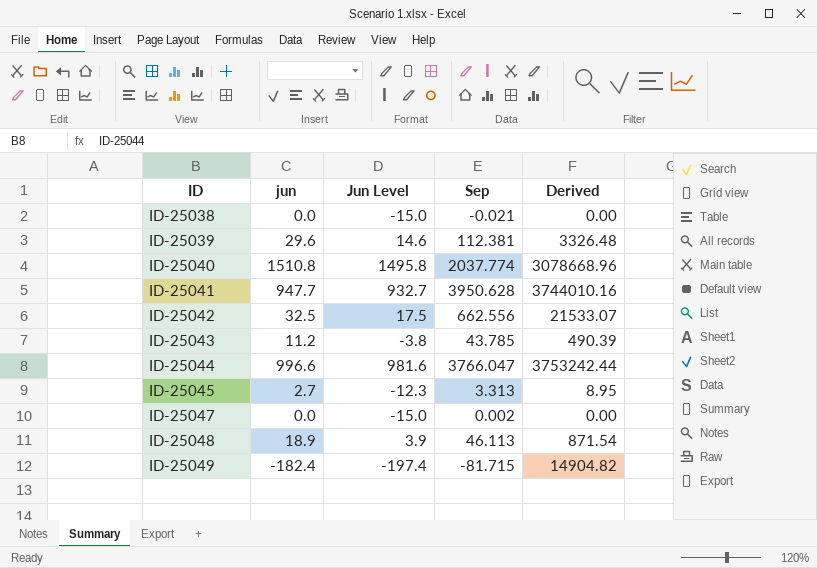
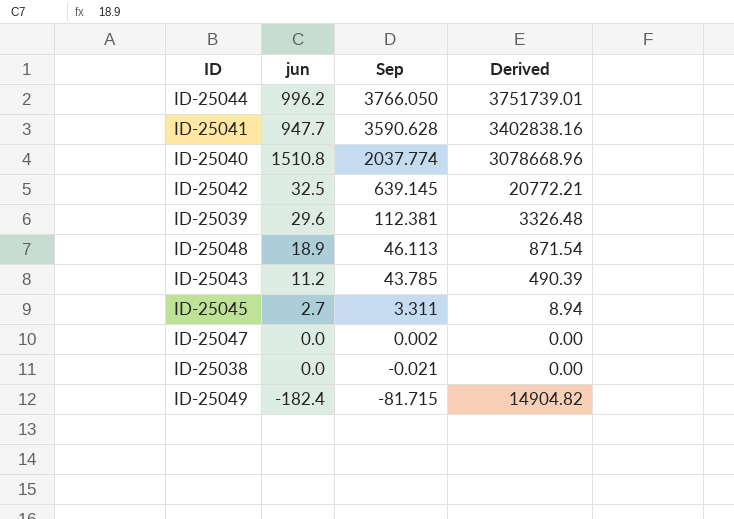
row order: ID ascending -> Sep descending
column Jun Level | formula: [jun] - 15 -> none
ID-25044 | jun: 996.6 -> 996.2
ID-25044 | Sep: 3766.047 -> 3766.050
ID-25044 | Derived: 3753242.44 -> 3751739.01
ID-25041 | Sep: 3950.628 -> 3590.628
ID-25041 | Derived: 3744010.16 -> 3402838.16
ID-25042 | Sep: 662.556 -> 639.145
ID-25042 | Derived: 21533.07 -> 20772.21
ID-25045 | Sep: 3.313 -> 3.311
ID-25045 | Derived: 8.95 -> 8.94

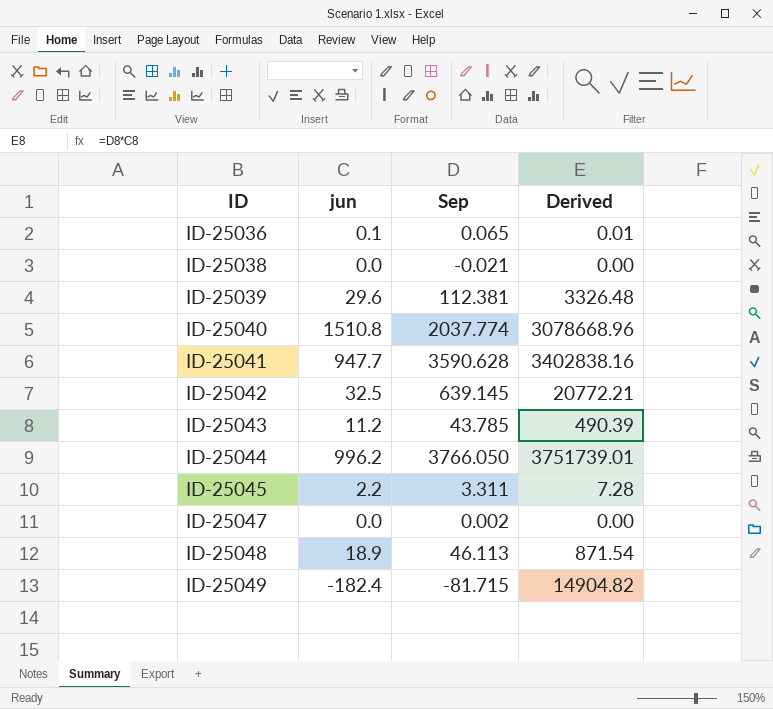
row order: Sep descending -> ID ascending
row ID-25036: none -> 0.1 | 0.065 | 0.01
ID-25045 | jun: 2.7 -> 2.2
ID-25045 | Derived: 8.94 -> 7.28

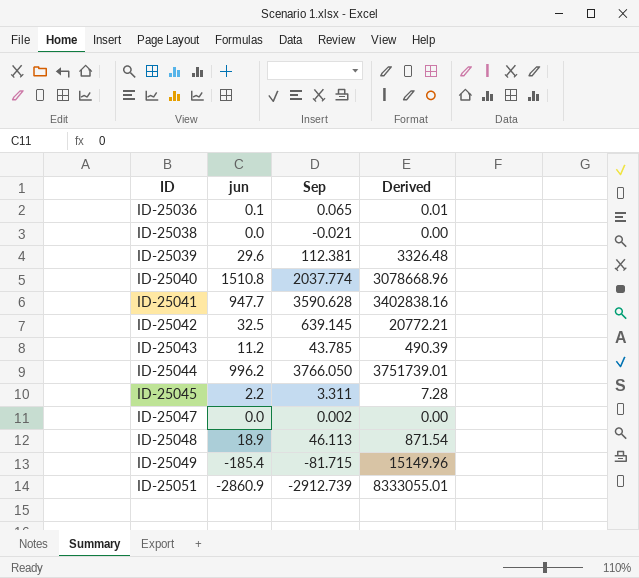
ID-25049 | jun: -182.4 -> -185.4
ID-25049 | Derived: 14904.82 -> 15149.96
row ID-25051: none -> -2860.9 | -2912.739 | 8333055.01

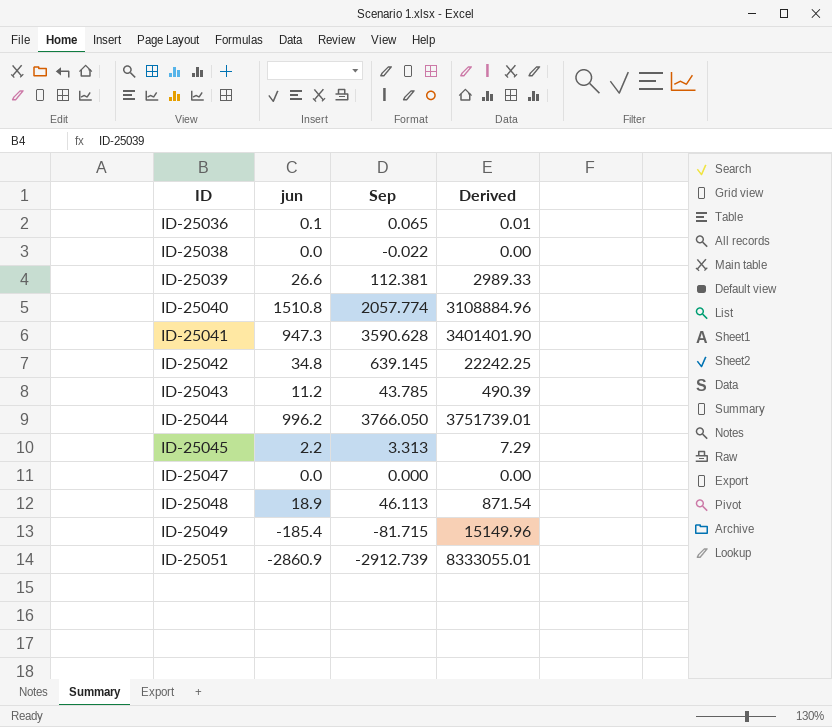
ID-25038 | Sep: -0.021 -> -0.022
ID-25039 | jun: 29.6 -> 26.6
ID-25039 | Derived: 3326.48 -> 2989.33
ID-25040 | Sep: 2037.774 -> 2057.774
ID-25040 | Derived: 3078668.96 -> 3108884.96
ID-25041 | jun: 947.7 -> 947.3
ID-25041 | Derived: 3402838.16 -> 3401401.90
ID-25042 | jun: 32.5 -> 34.8
ID-25042 | Derived: 20772.21 -> 22242.25
ID-25045 | Sep: 3.311 -> 3.313
ID-25045 | Derived: 7.28 -> 7.29
ID-25047 | Sep: 0.002 -> 0.000

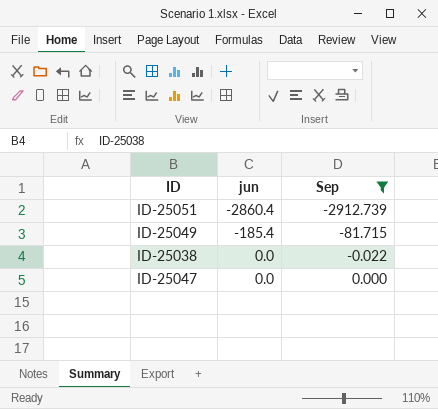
filter: none -> Sep <= 0.000
row order: ID ascending -> jun ascending
column Derived | formula: [jun] * [Sep] -> none
ID-25051 | jun: -2860.9 -> -2860.4

